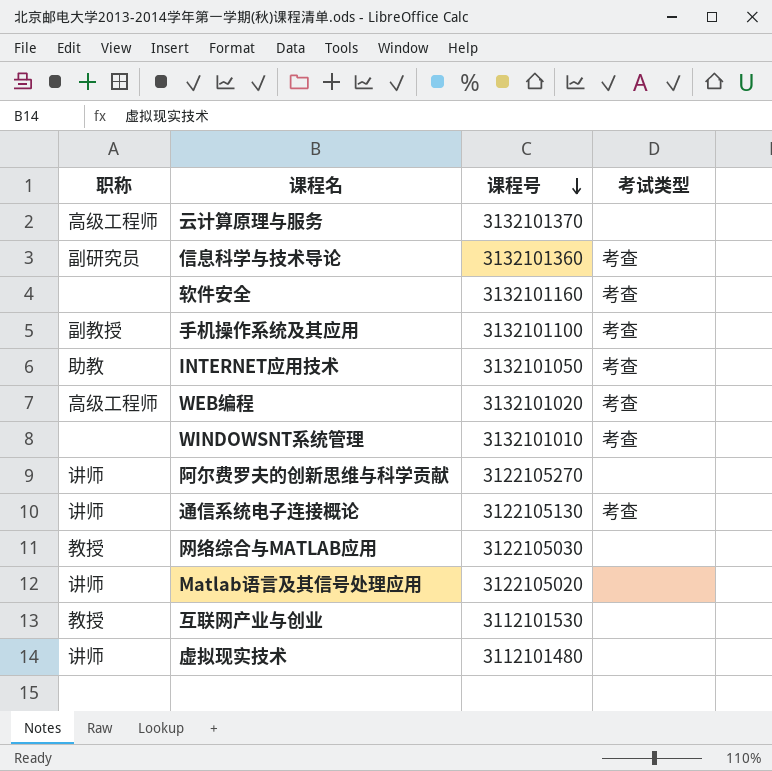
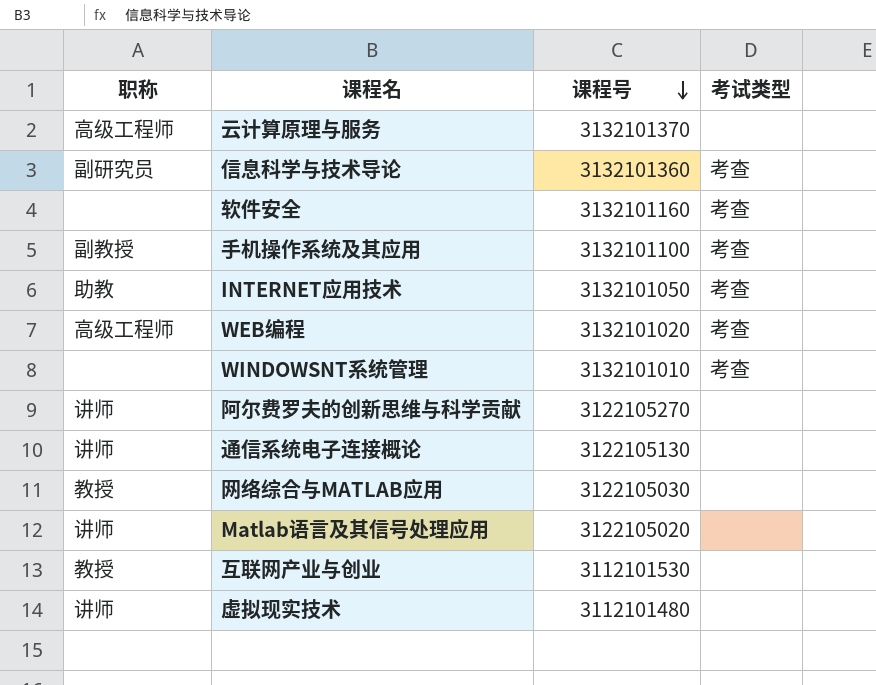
通信系统电子连接概论 | 考试类型: 考查 -> none

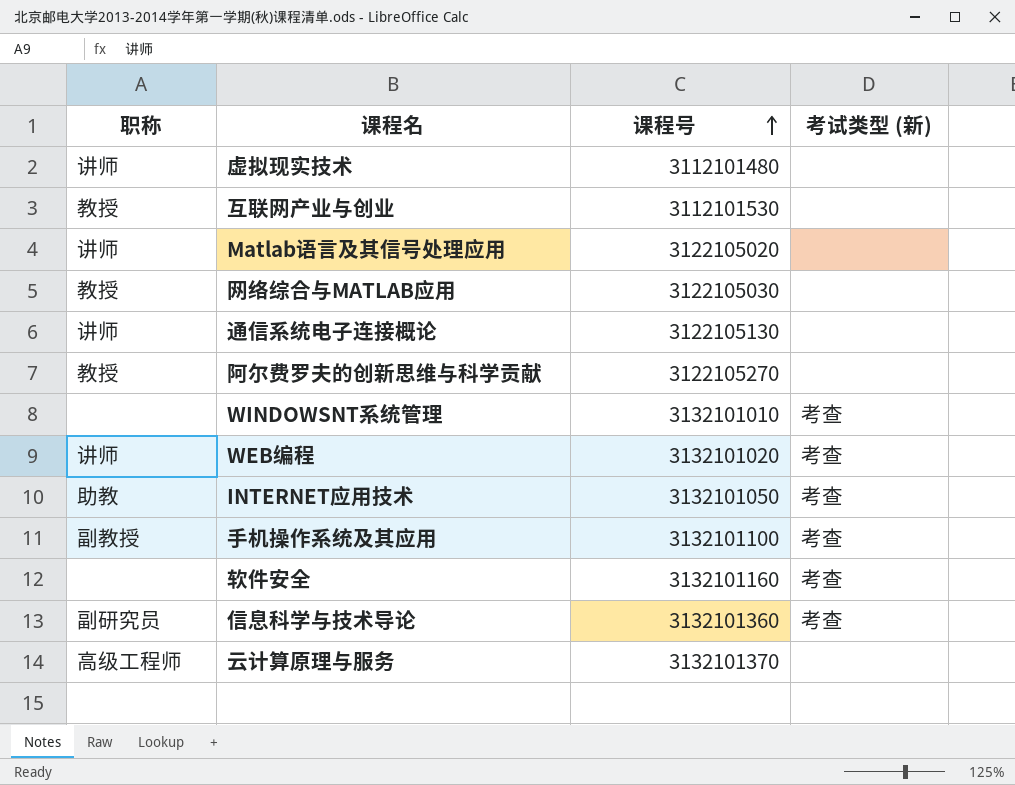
row order: 课程号 descending -> 课程号 ascending
column name: 考试类型 -> 考试类型 (新)
阿尔费罗夫的创新思维与科学贡献 | 职称: 讲师 -> 教授
WEB编程 | 职称: 高级工程师 -> 讲师

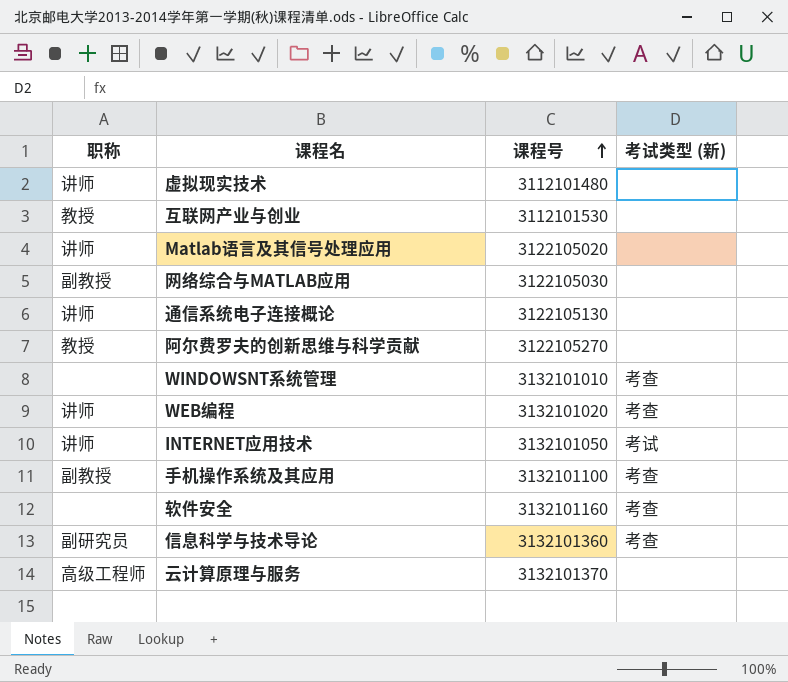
网络综合与MATLAB应用 | 职称: 教授 -> 副教授
INTERNET应用技术 | 职称: 助教 -> 讲师
INTERNET应用技术 | 考试类型 (新): 考查 -> 考试

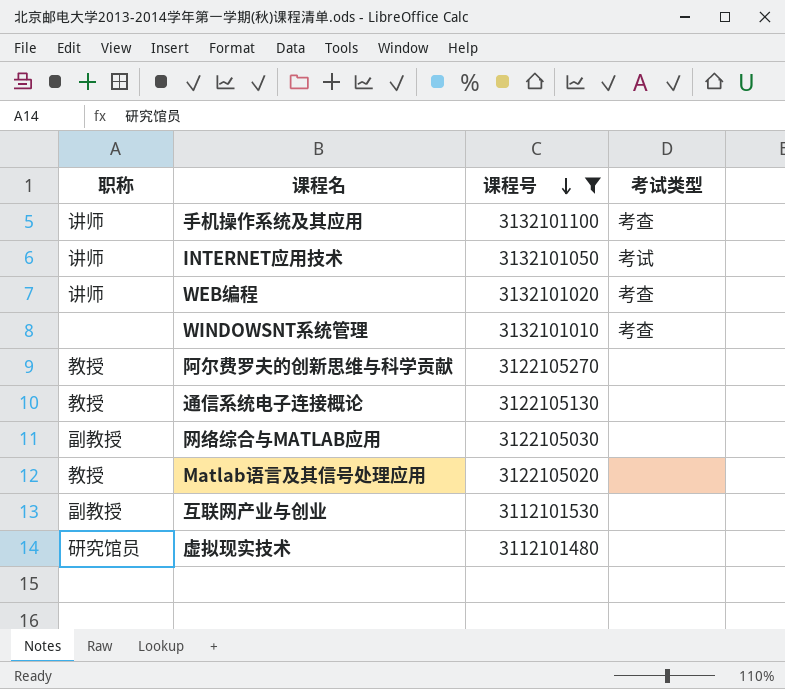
filter: none -> 课程号 <= 3132101100
row order: 课程号 ascending -> 课程号 descending
column name: 考试类型 (新) -> 考试类型
手机操作系统及其应用 | 职称: 副教授 -> 讲师
通信系统电子连接概论 | 职称: 讲师 -> 教授
Matlab语言及其信号处理应用 | 职称: 讲师 -> 教授
互联网产业与创业 | 职称: 教授 -> 副教授
虚拟现实技术 | 职称: 讲师 -> 研究馆员

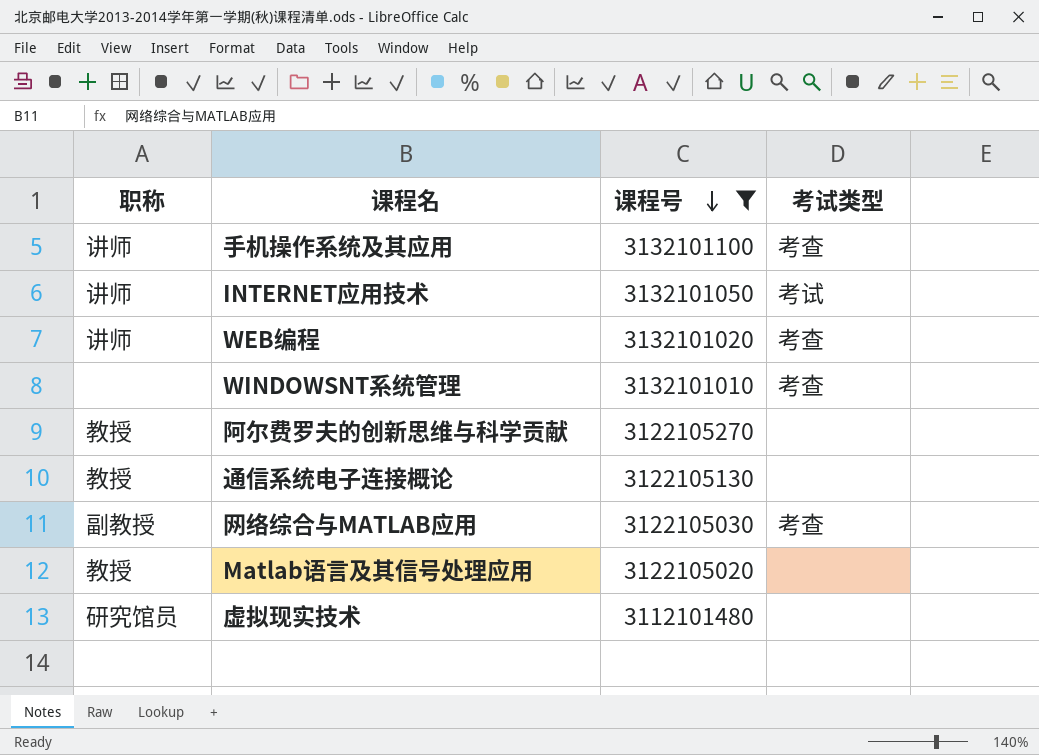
row 互联网产业与创业: 副教授 | 3112101530 | none -> none
网络综合与MATLAB应用 | 考试类型: none -> 考查

